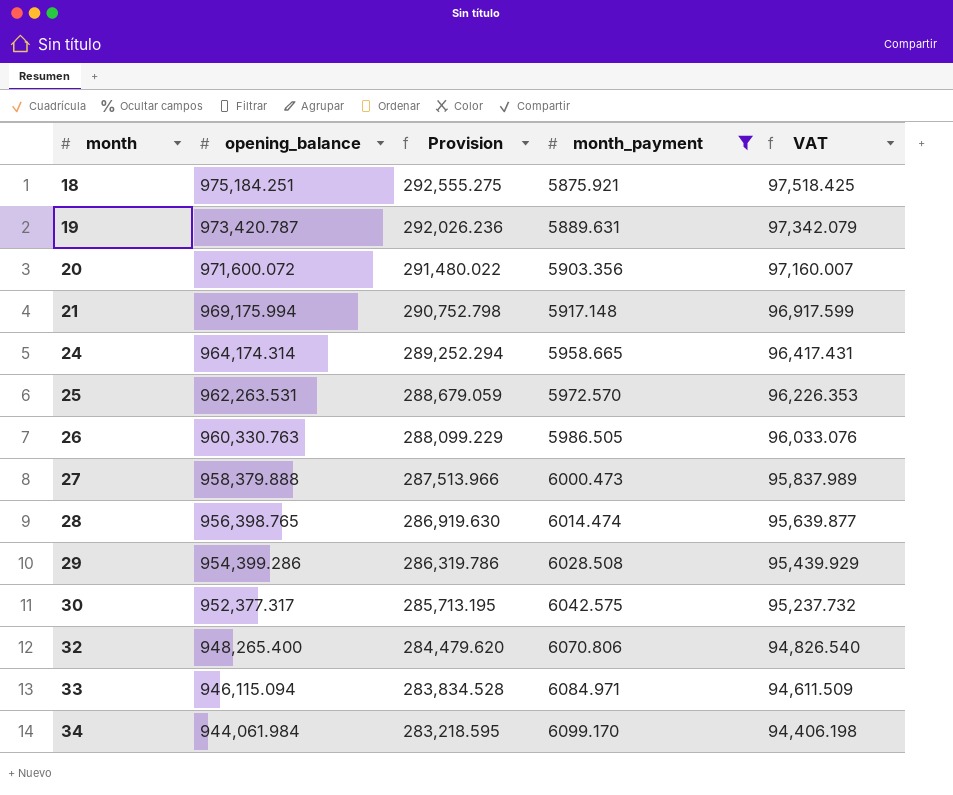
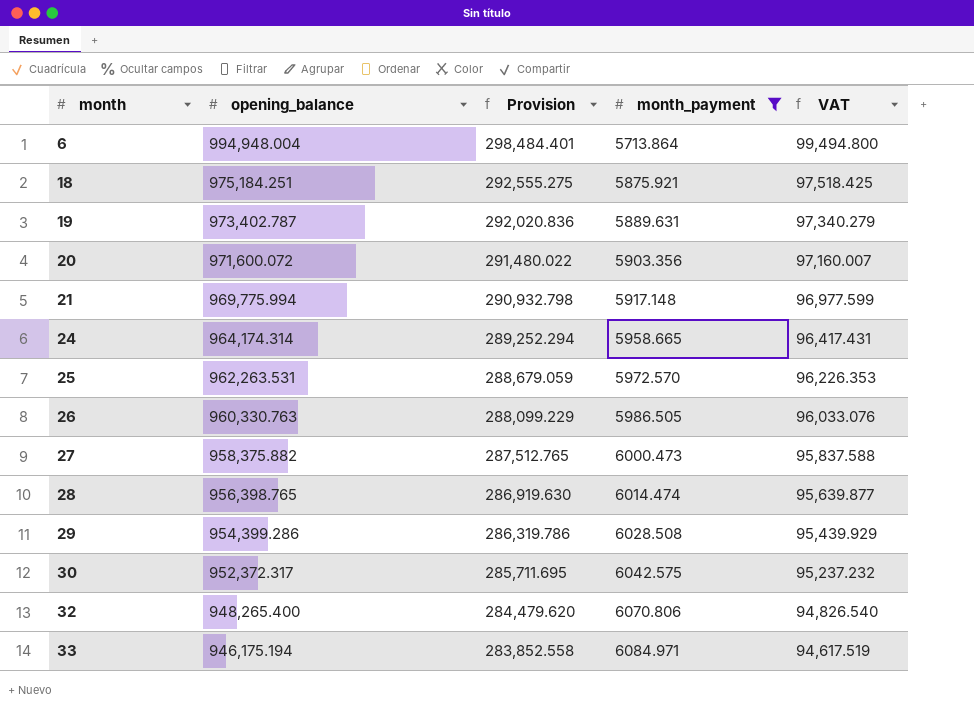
row 34: 944,061.984 | 283,218.595 | 6099.170 | 94,406.198 -> none
row 6: none -> 994,948.004 | 298,484.401 | 5713.864 | 99,494.800
19 | opening_balance: 973,420.787 -> 973,402.787
19 | Provision: 292,026.236 -> 292,020.836
19 | VAT: 97,342.079 -> 97,340.279
21 | opening_balance: 969,175.994 -> 969,775.994
21 | Provision: 290,752.798 -> 290,932.798
21 | VAT: 96,917.599 -> 96,977.599
27 | opening_balance: 958,379.888 -> 958,375.882
27 | Provision: 287,513.966 -> 287,512.765
27 | VAT: 95,837.989 -> 95,837.588
30 | opening_balance: 952,377.317 -> 952,372.317
30 | Provision: 285,713.195 -> 285,711.695
30 | VAT: 95,237.732 -> 95,237.232
33 | opening_balance: 946,115.094 -> 946,175.194
33 | Provision: 283,834.528 -> 283,852.558
33 | VAT: 94,611.509 -> 94,617.519

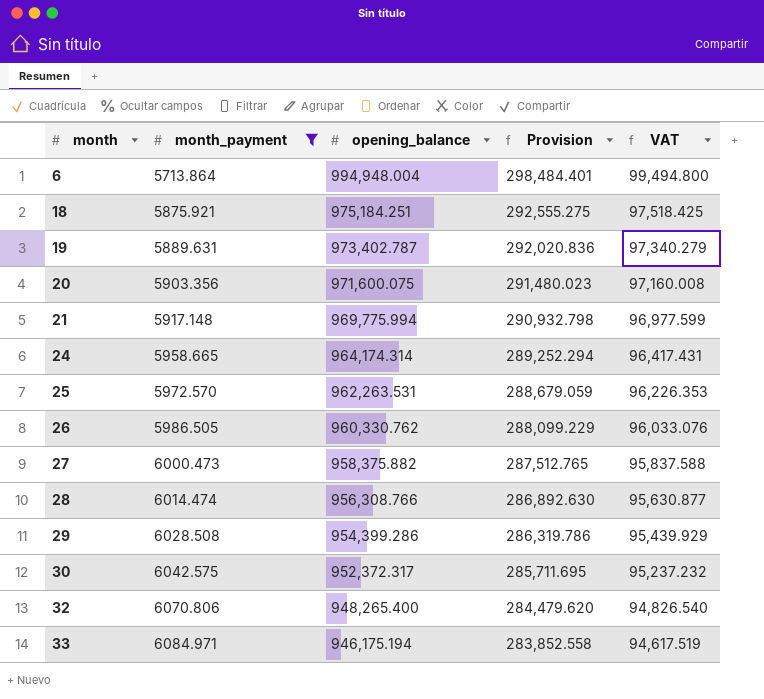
column month_payment | position: 4 -> 2
20 | opening_balance: 971,600.072 -> 971,600.075
20 | Provision: 291,480.022 -> 291,480.023
20 | VAT: 97,160.007 -> 97,160.008
26 | opening_balance: 960,330.763 -> 960,330.762
28 | opening_balance: 956,398.765 -> 956,308.766
28 | Provision: 286,919.630 -> 286,892.630
28 | VAT: 95,639.877 -> 95,630.877

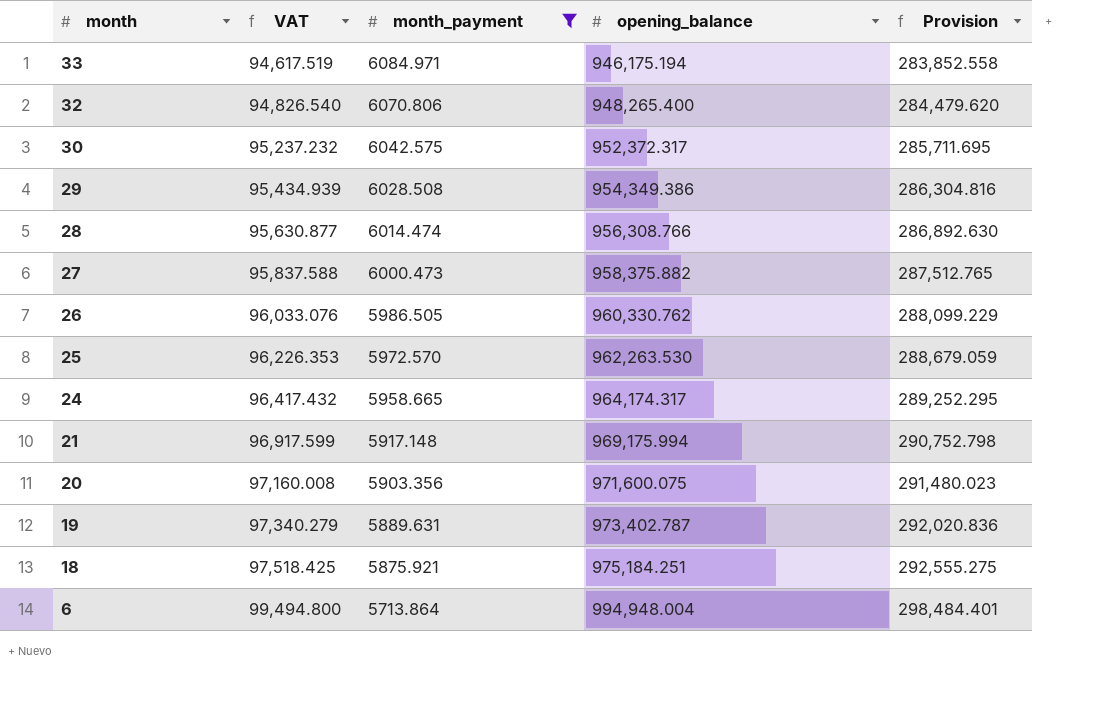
row order: month ascending -> month descending
column VAT | position: 5 -> 2
29 | VAT: 95,439.929 -> 95,434.939
29 | opening_balance: 954,399.286 -> 954,349.386
29 | Provision: 286,319.786 -> 286,304.816
25 | opening_balance: 962,263.531 -> 962,263.530
24 | VAT: 96,417.431 -> 96,417.432
24 | opening_balance: 964,174.314 -> 964,174.317
24 | Provision: 289,252.294 -> 289,252.295
21 | VAT: 96,977.599 -> 96,917.599
21 | opening_balance: 969,775.994 -> 969,175.994
21 | Provision: 290,932.798 -> 290,752.798

